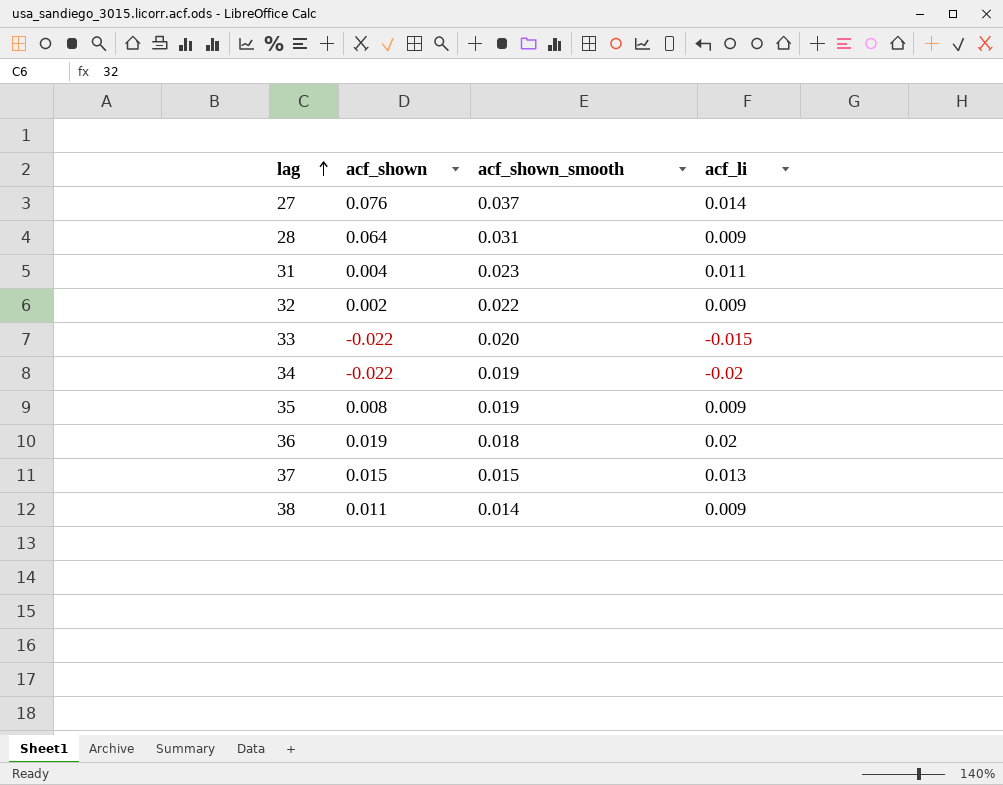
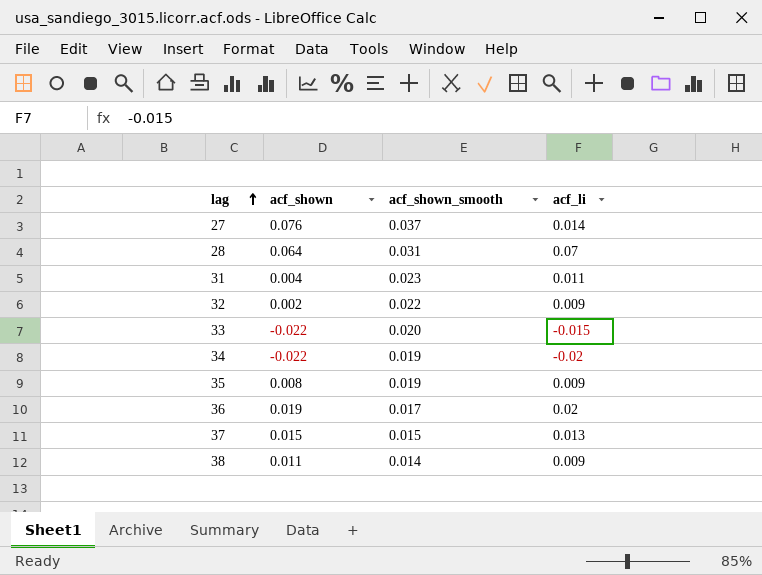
28 | acf_li: 0.009 -> 0.07
36 | acf_shown_smooth: 0.018 -> 0.017

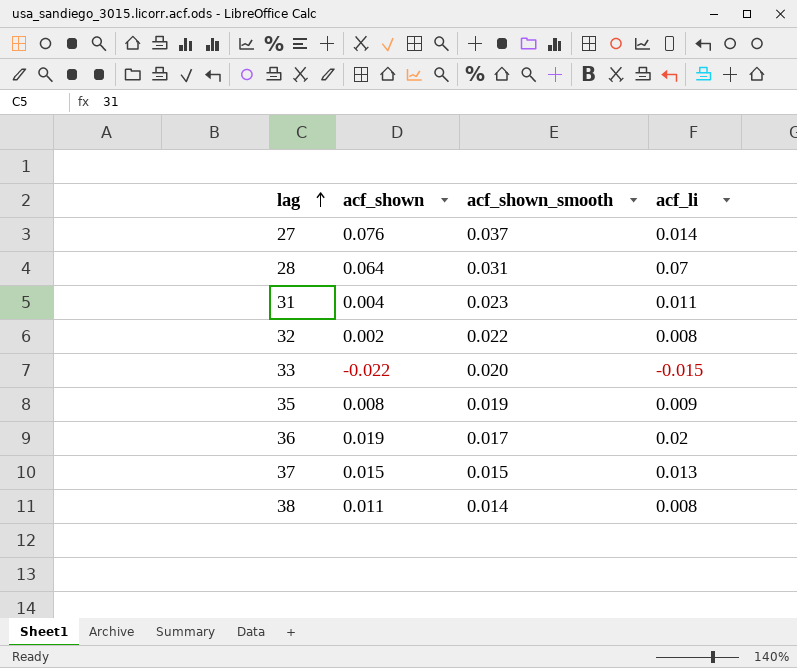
row 34: -0.022 | 0.019 | -0.02 -> none
32 | acf_li: 0.009 -> 0.008
38 | acf_li: 0.009 -> 0.008

